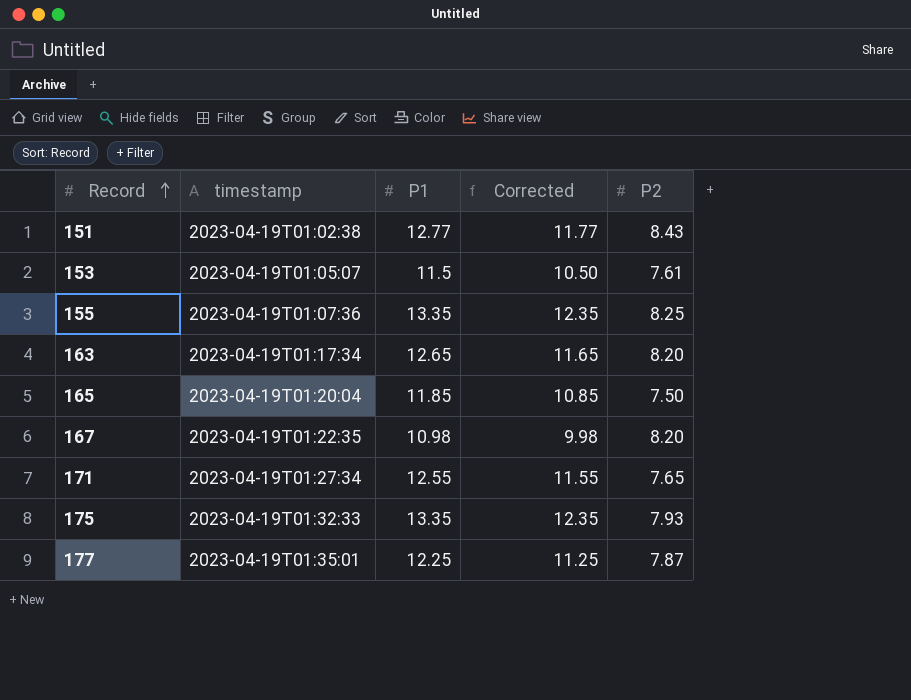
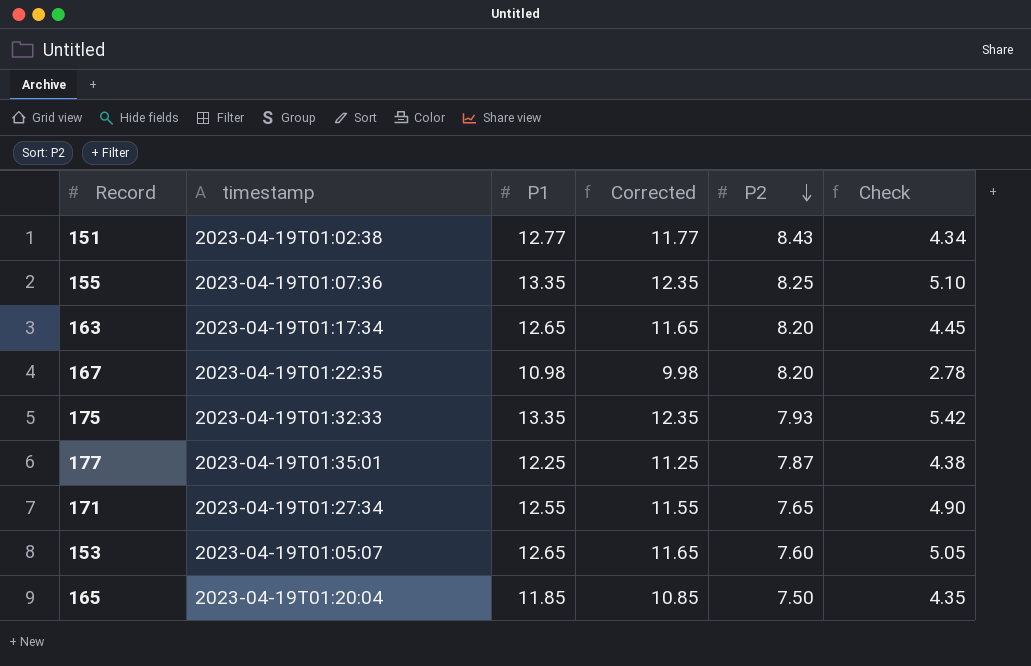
row order: Record ascending -> P2 descending
column Check | formula: none -> [P1] - [P2]
153 | P1: 11.5 -> 12.65
153 | Corrected: 10.50 -> 11.65
153 | P2: 7.61 -> 7.60

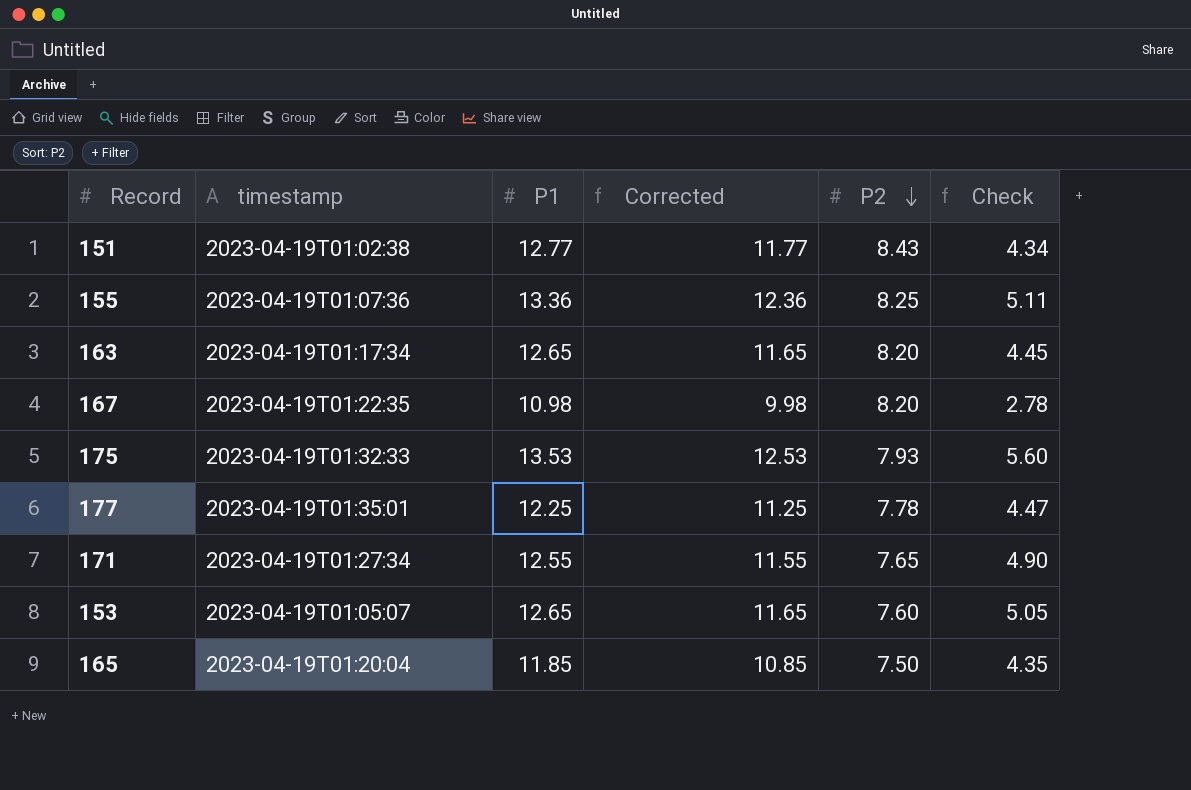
155 | P1: 13.35 -> 13.36
155 | Corrected: 12.35 -> 12.36
155 | Check: 5.10 -> 5.11
175 | P1: 13.35 -> 13.53
175 | Corrected: 12.35 -> 12.53
175 | Check: 5.42 -> 5.60
177 | P2: 7.87 -> 7.78
177 | Check: 4.38 -> 4.47

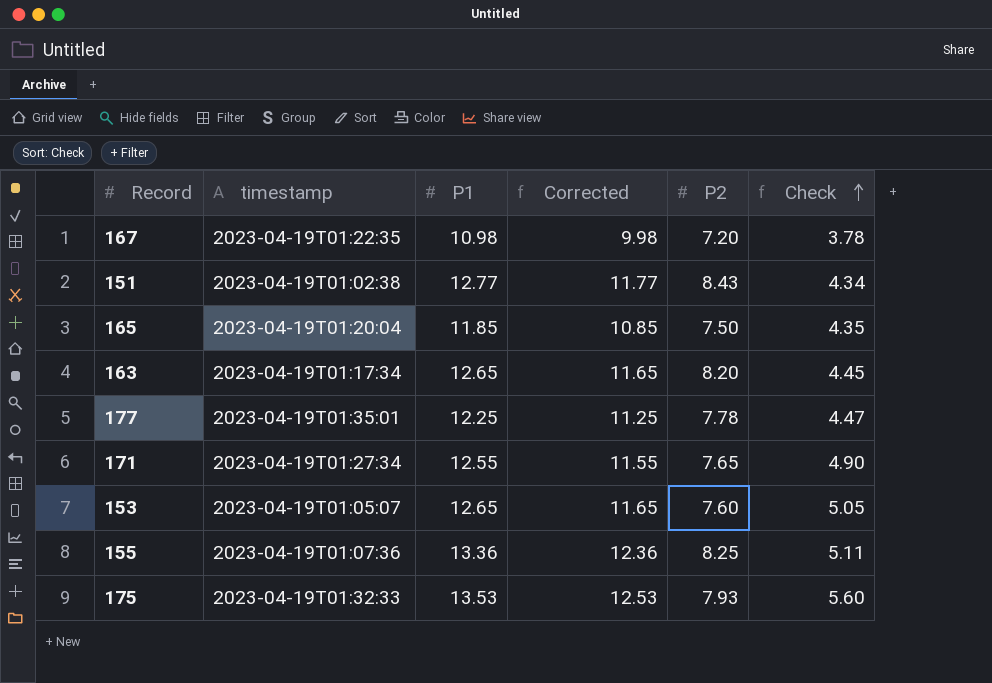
row order: P2 descending -> Check ascending
167 | P2: 8.20 -> 7.20
167 | Check: 2.78 -> 3.78

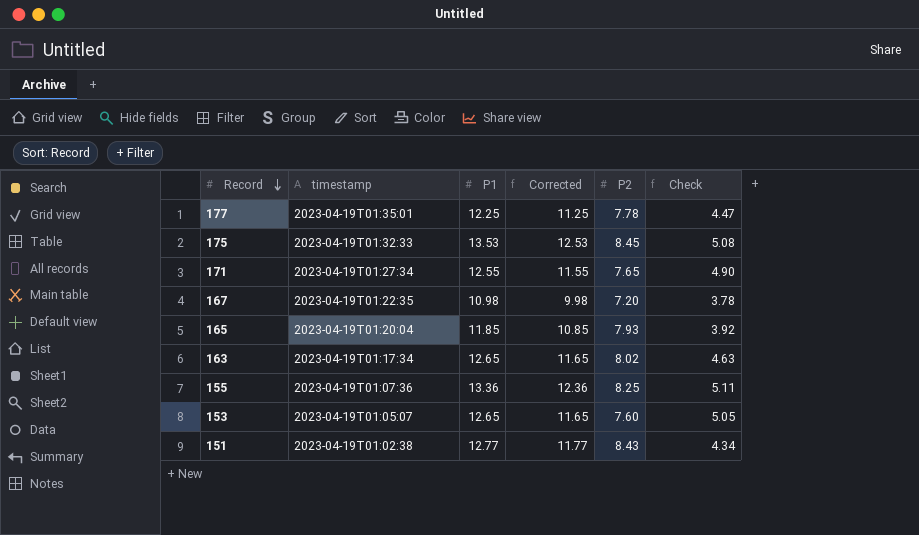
row order: Check ascending -> Record descending
175 | P2: 7.93 -> 8.45
175 | Check: 5.60 -> 5.08
165 | P2: 7.50 -> 7.93
165 | Check: 4.35 -> 3.92
163 | P2: 8.20 -> 8.02
163 | Check: 4.45 -> 4.63

